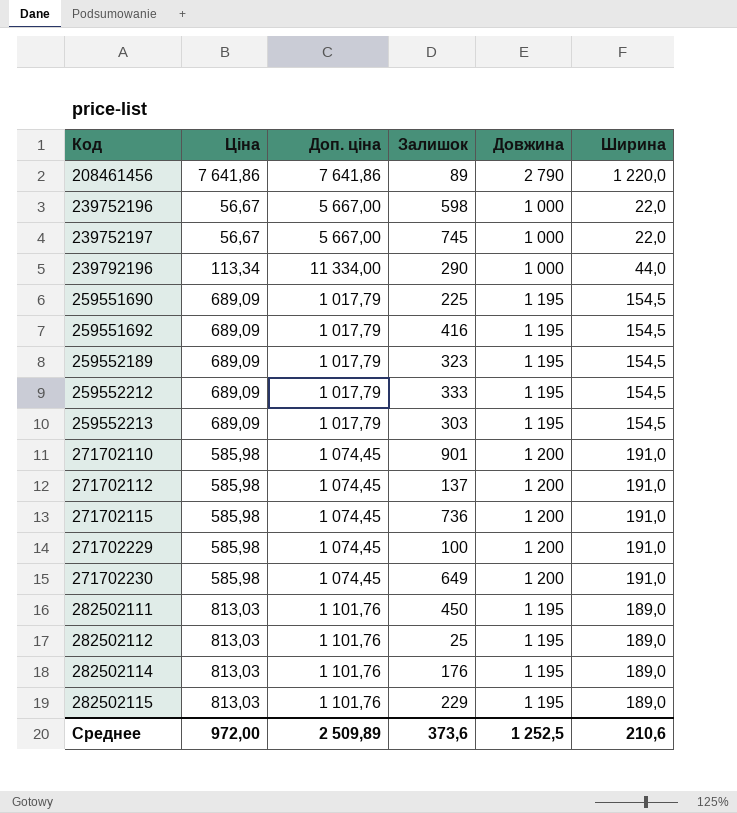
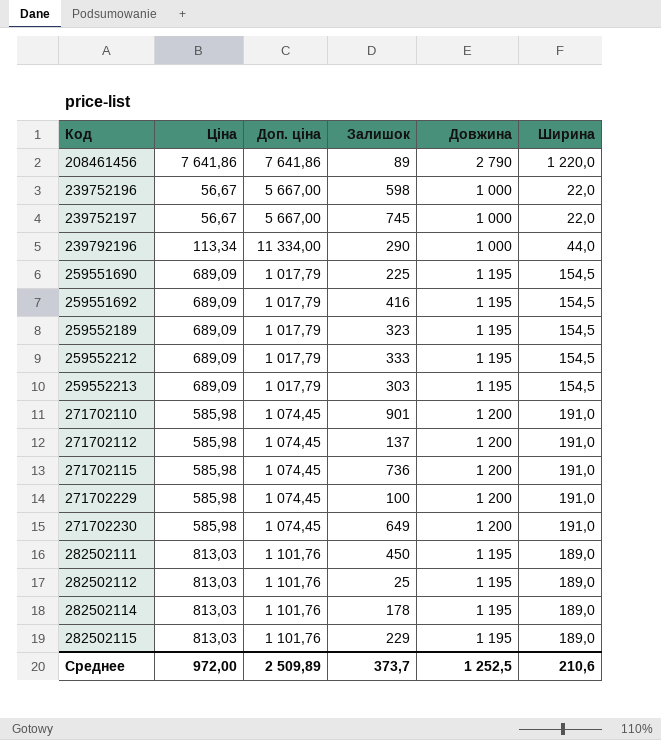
282502114 | Залишок: 176 -> 178
Среднее | Залишок: 373,6 -> 373,7

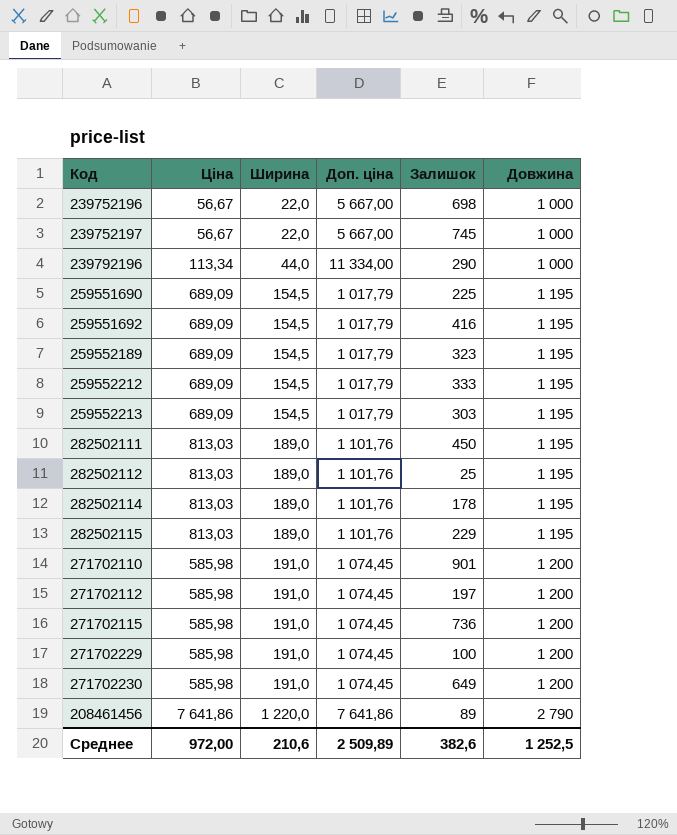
row order: Код ascending -> Ширина ascending
column Ширина | position: 6 -> 3
239752196 | Залишок: 598 -> 698
271702112 | Залишок: 137 -> 197
Среднее | Залишок: 373,7 -> 382,6

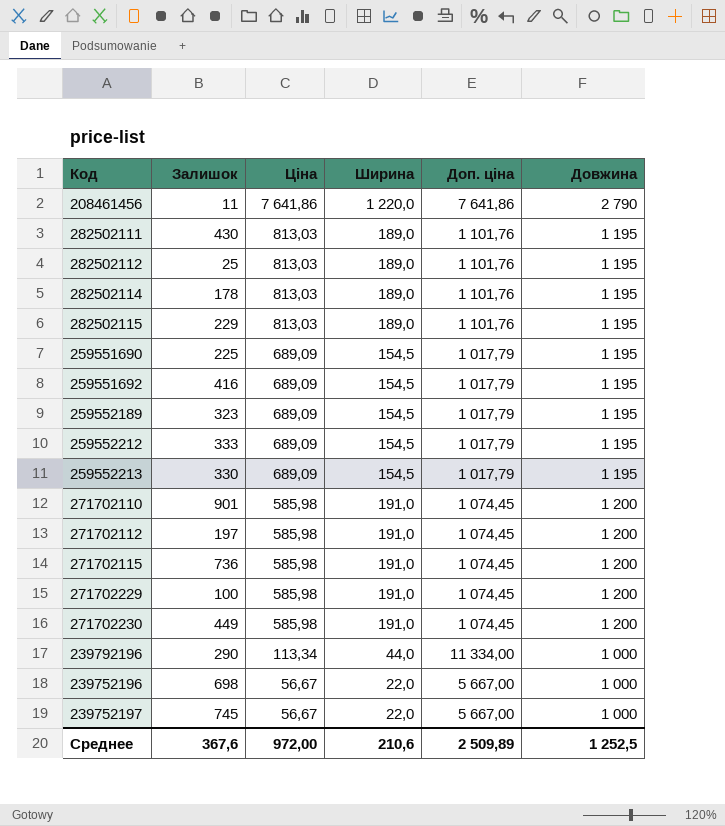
row order: Ширина ascending -> Ціна descending
column Залишок | position: 5 -> 2
208461456 | Залишок: 89 -> 11
282502111 | Залишок: 450 -> 430
259552213 | Залишок: 303 -> 330
271702230 | Залишок: 649 -> 449
Среднее | Залишок: 382,6 -> 367,6

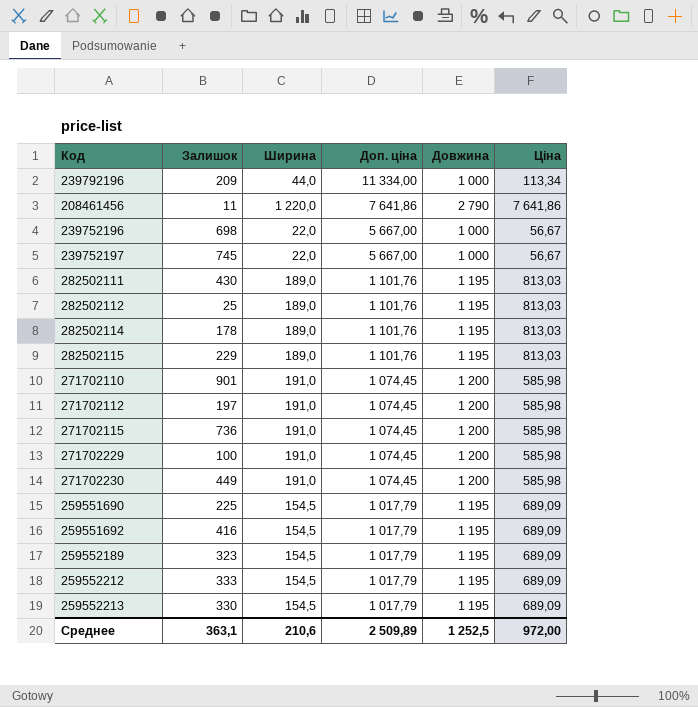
row order: Ціна descending -> Доп. ціна descending
column Ціна | position: 3 -> 6
239792196 | Залишок: 290 -> 209
Среднее | Залишок: 367,6 -> 363,1

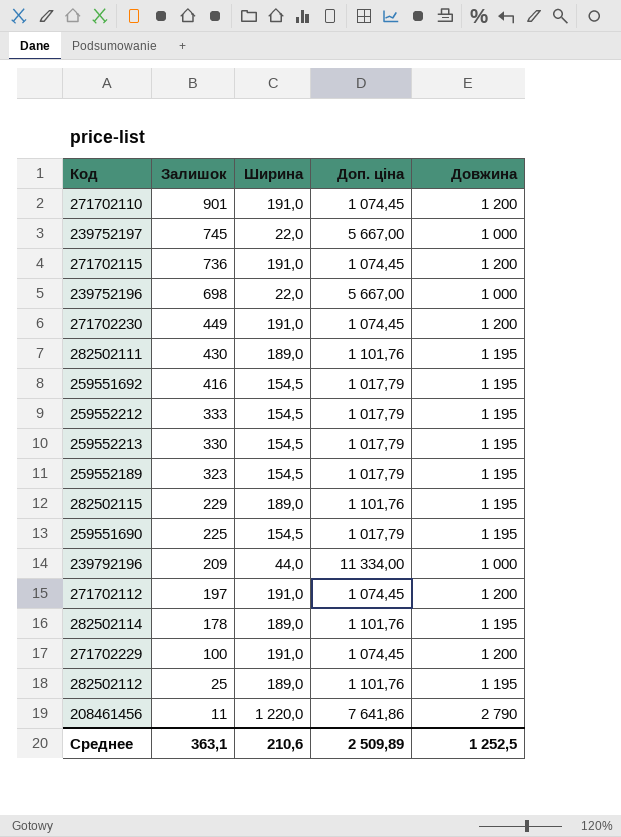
row order: Доп. ціна descending -> Залишок descending
column Ціна | position: 6 -> none

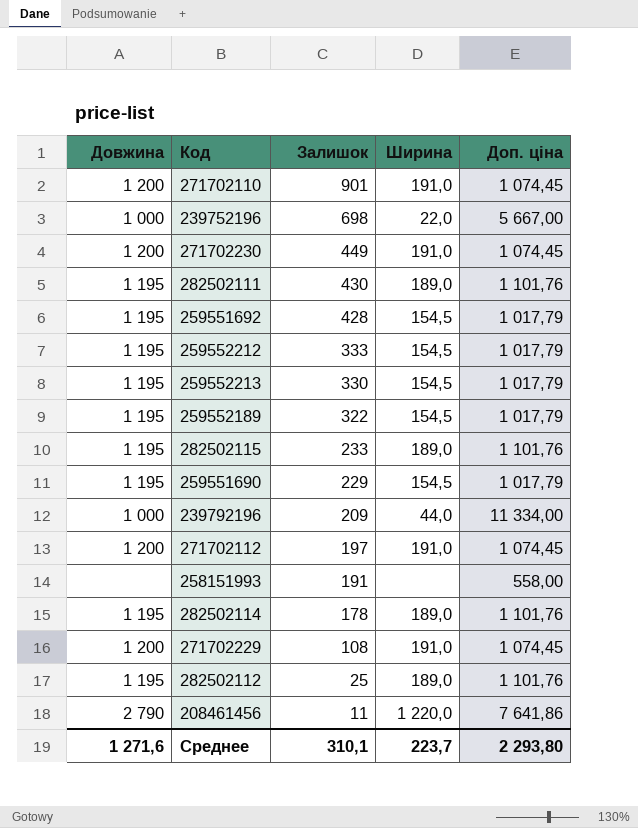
column Довжина | position: 5 -> 1
row 239752197: 745 | 22,0 | 5 667,00 | 1 000 -> none
row 271702115: 736 | 191,0 | 1 074,45 | 1 200 -> none
259551692 | Залишок: 416 -> 428
259552189 | Залишок: 323 -> 322
282502115 | Залишок: 229 -> 233
259551690 | Залишок: 225 -> 229
row 258151993: none -> none | 191 | none | 558,00
271702229 | Залишок: 100 -> 108
Среднее | Довжина: 1 252,5 -> 1 271,6
Среднее | Залишок: 363,1 -> 310,1
Среднее | Ширина: 210,6 -> 223,7
Среднее | Доп. ціна: 2 509,89 -> 2 293,80

